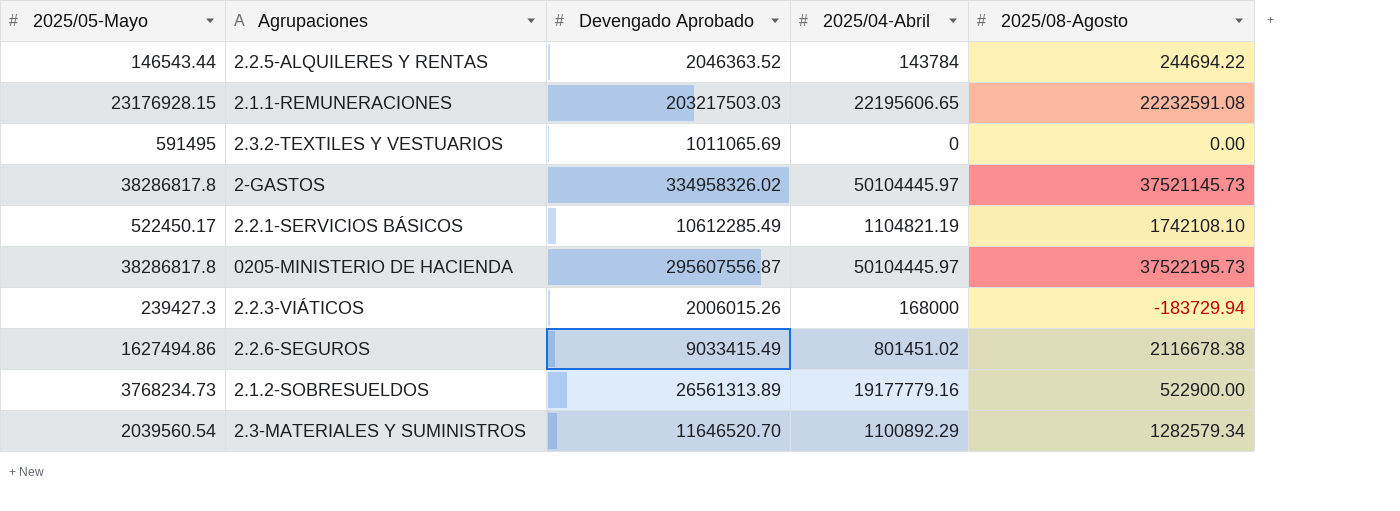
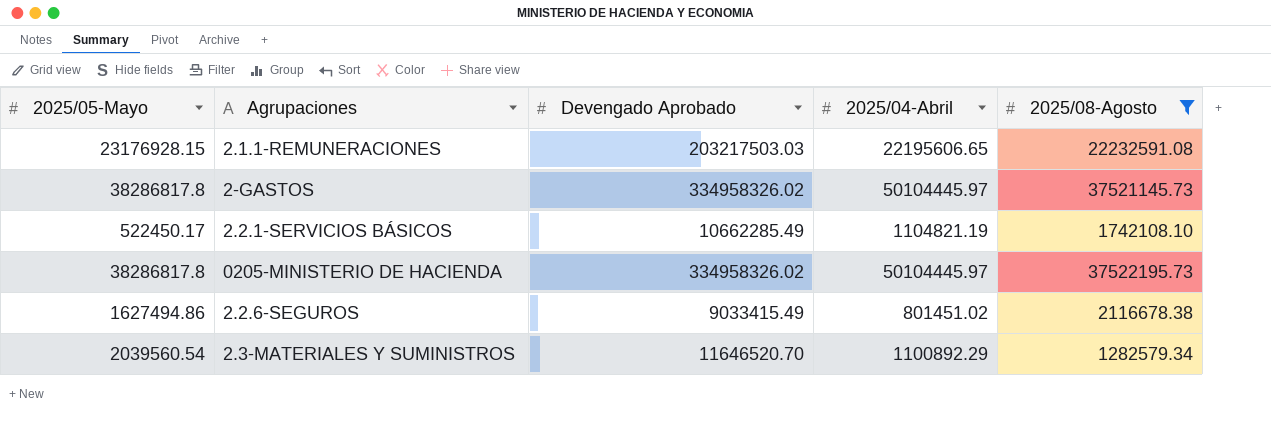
filter: none -> 2025/08-Agosto >= 1282579.34
2.2.1-SERVICIOS BÁSICOS | Devengado Aprobado: 10612285.49 -> 10662285.49
0205-MINISTERIO DE HACIENDA | Devengado Aprobado: 295607556.87 -> 334958326.02

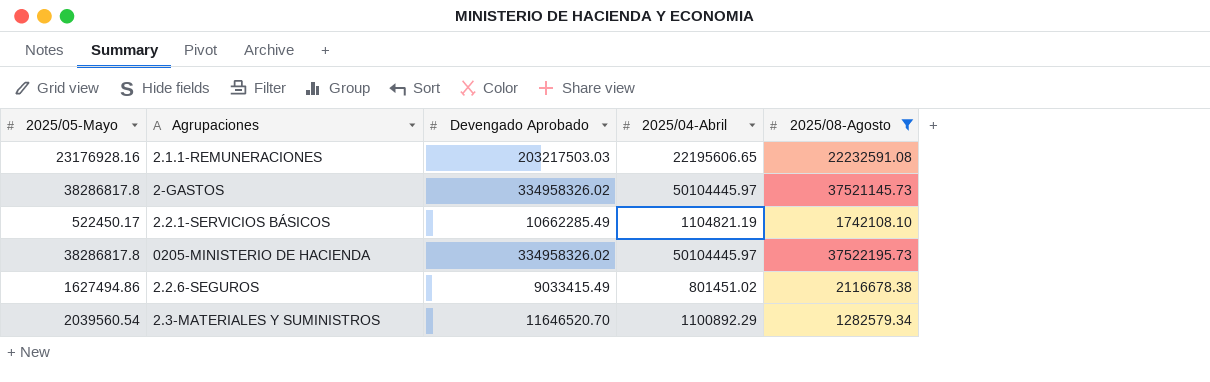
2.1.1-REMUNERACIONES | 2025/05-Mayo: 23176928.15 -> 23176928.16

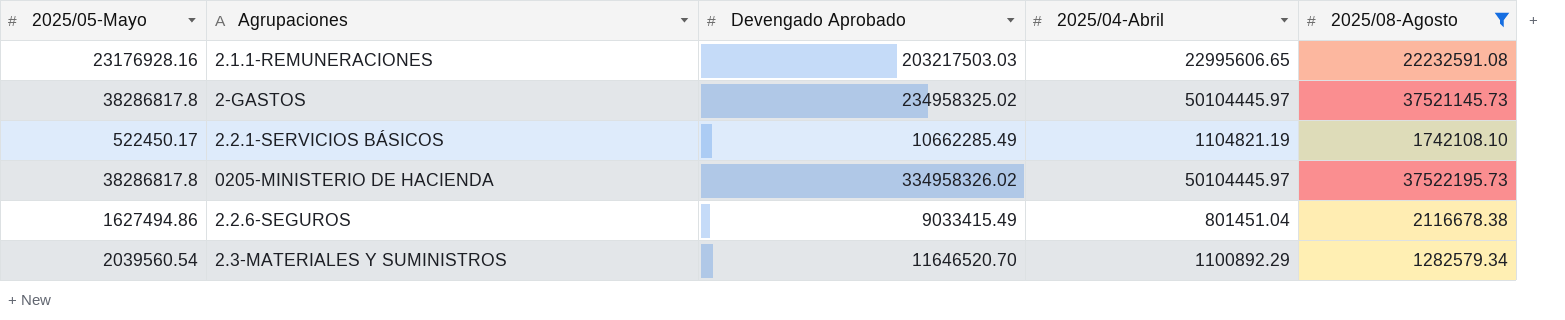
2.1.1-REMUNERACIONES | 2025/04-Abril: 22195606.65 -> 22995606.65
2-GASTOS | Devengado Aprobado: 334958326.02 -> 234958325.02
2.2.6-SEGUROS | 2025/04-Abril: 801451.02 -> 801451.04

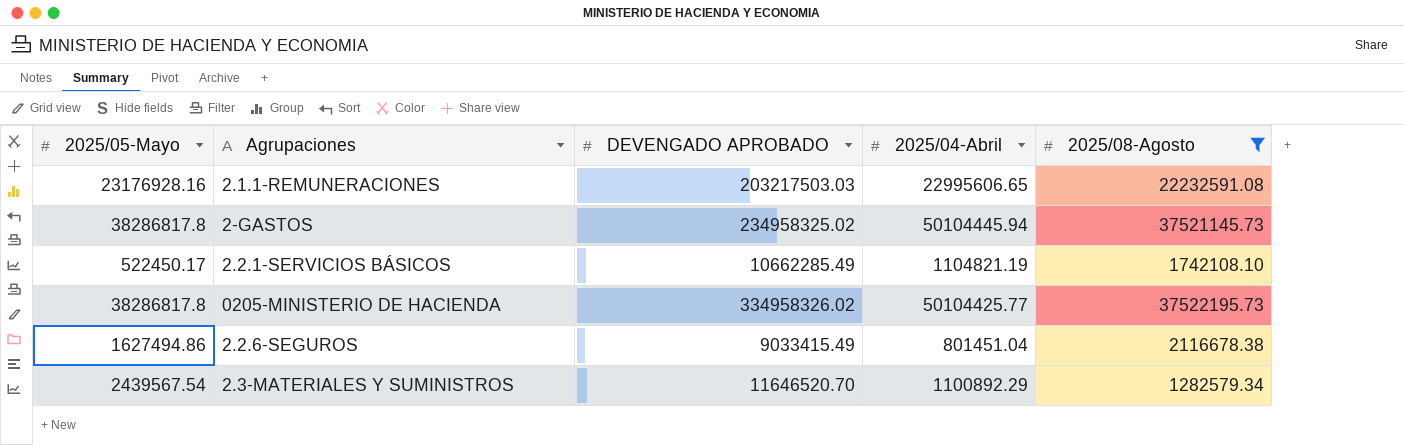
column name: Devengado Aprobado -> DEVENGADO APROBADO
2-GASTOS | 2025/04-Abril: 50104445.97 -> 50104445.94
0205-MINISTERIO DE HACIENDA | 2025/04-Abril: 50104445.97 -> 50104425.77
2.3-MATERIALES Y SUMINISTROS | 2025/05-Mayo: 2039560.54 -> 2439567.54

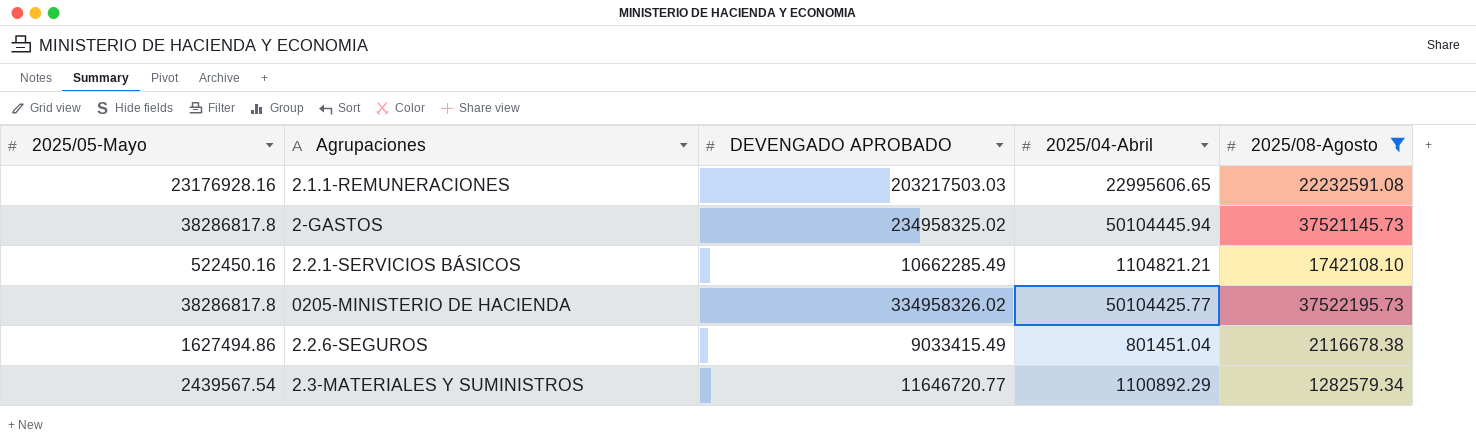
2.2.1-SERVICIOS BÁSICOS | 2025/05-Mayo: 522450.17 -> 522450.16
2.2.1-SERVICIOS BÁSICOS | 2025/04-Abril: 1104821.19 -> 1104821.21
2.3-MATERIALES Y SUMINISTROS | DEVENGADO APROBADO: 11646520.70 -> 11646720.77

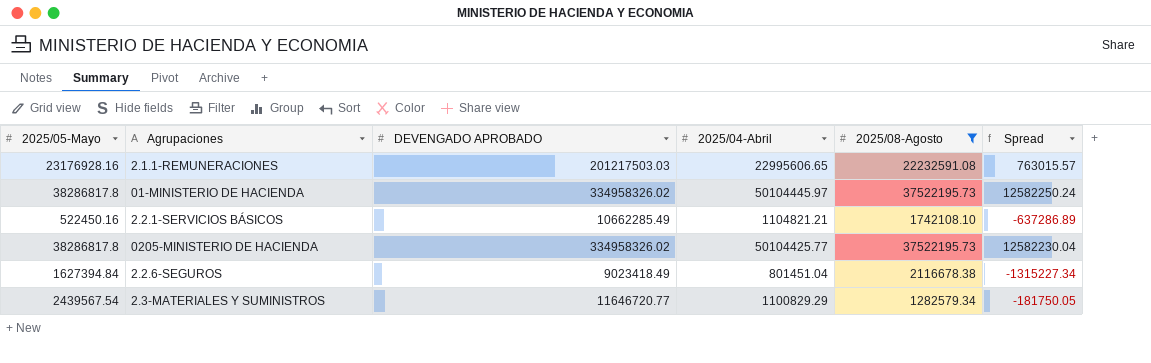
column Spread | formula: none -> [2025/04-Abril] - [2025/08-Agosto]
row 2-GASTOS: 38286817.8 | 234958325.02 | 50104445.94 | 37521145.73 -> none
2.1.1-REMUNERACIONES | DEVENGADO APROBADO: 203217503.03 -> 201217503.03
row 01-MINISTERIO DE HACIENDA: none -> 38286817.8 | 334958326.02 | 50104445.97 | 37522195.73 | 12582250.24
2.2.6-SEGUROS | 2025/05-Mayo: 1627494.86 -> 1627394.84
2.2.6-SEGUROS | DEVENGADO APROBADO: 9033415.49 -> 9023418.49
2.3-MATERIALES Y SUMINISTROS | 2025/04-Abril: 1100892.29 -> 1100829.29

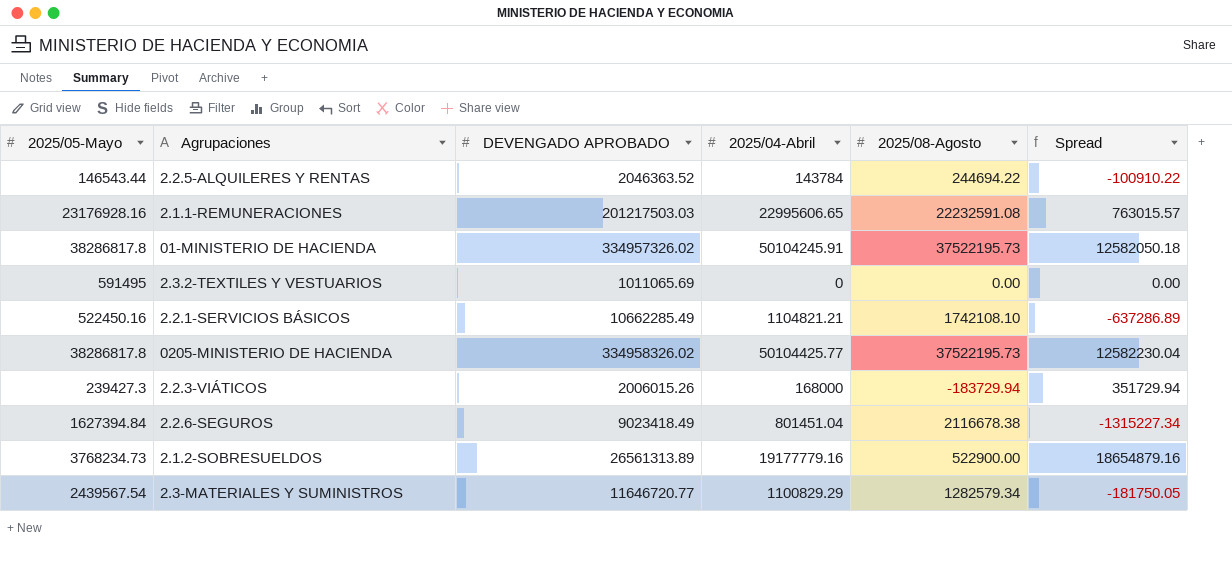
filter: 2025/08-Agosto >= 1282579.34 -> none
01-MINISTERIO DE HACIENDA | DEVENGADO APROBADO: 334958326.02 -> 334957326.02
01-MINISTERIO DE HACIENDA | 2025/04-Abril: 50104445.97 -> 50104245.91
01-MINISTERIO DE HACIENDA | Spread: 12582250.24 -> 12582050.18

